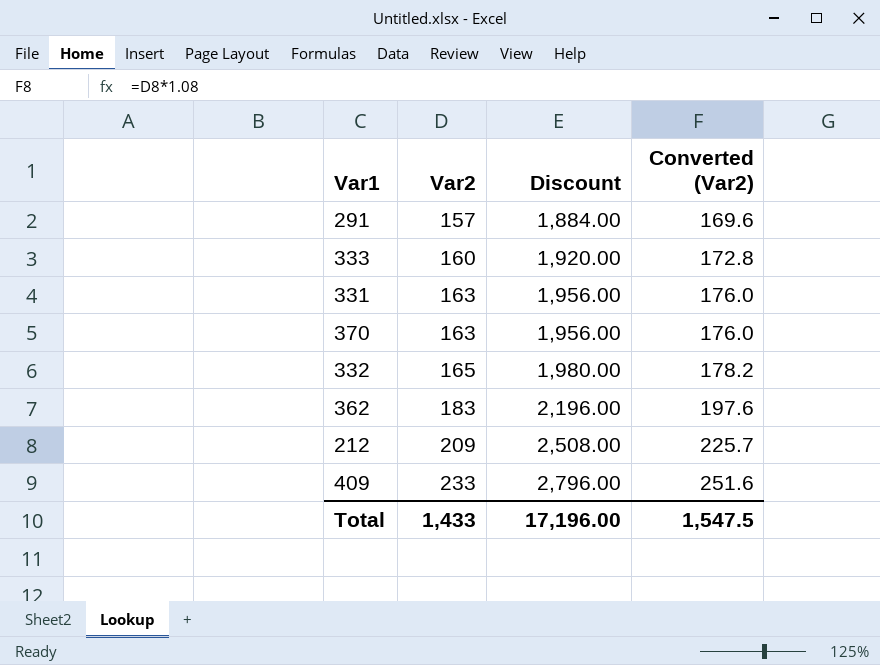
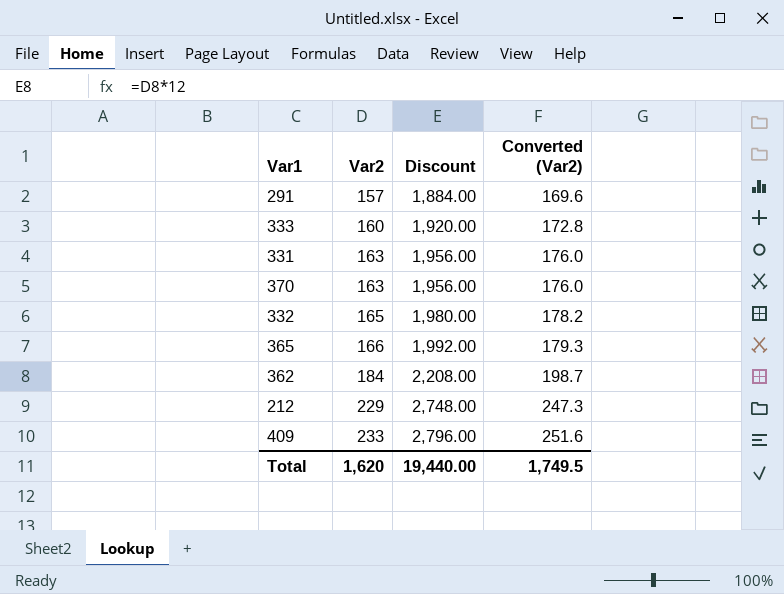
row 365: none -> 166 | 1,992.00 | 179.3
362 | Var2: 183 -> 184
362 | Discount: 2,196.00 -> 2,208.00
362 | Converted (Var2): 197.6 -> 198.7
212 | Var2: 209 -> 229
212 | Discount: 2,508.00 -> 2,748.00
212 | Converted (Var2): 225.7 -> 247.3
Total | Var2: 1,433 -> 1,620
Total | Discount: 17,196.00 -> 19,440.00
Total | Converted (Var2): 1,547.5 -> 1,749.5

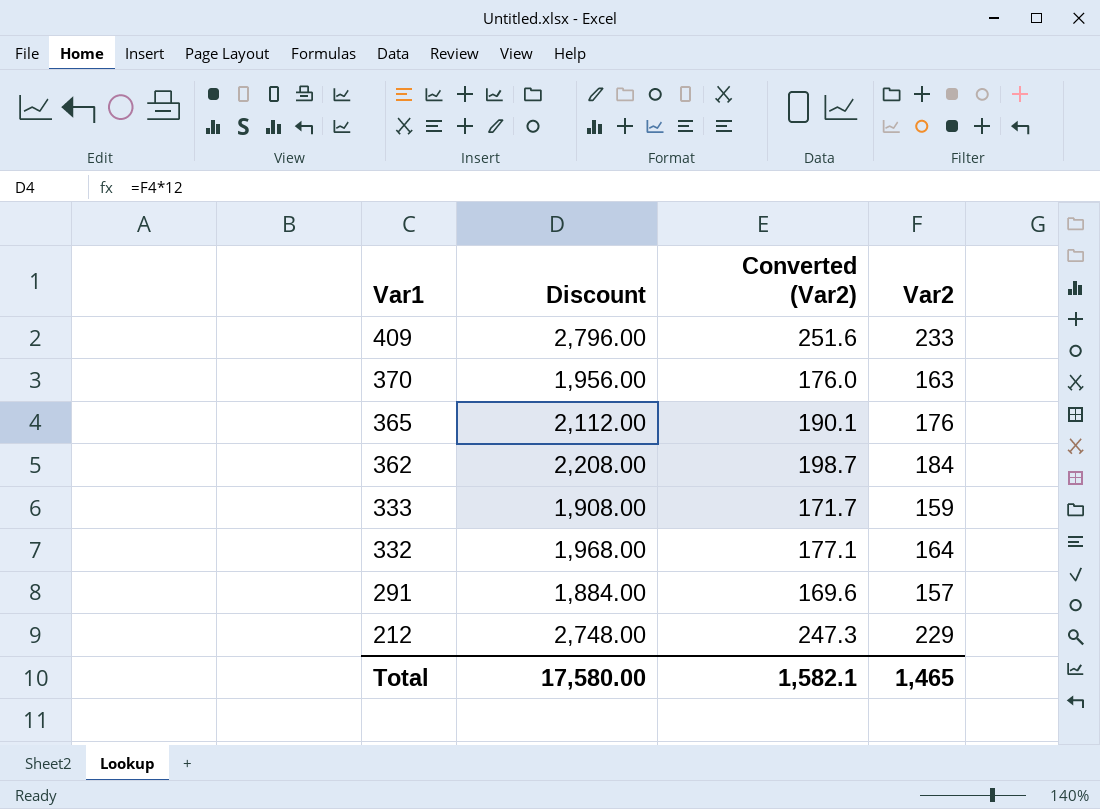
row order: Var2 ascending -> Var1 descending
column Var2 | position: 2 -> 4
row 331: 163 | 1,956.00 | 176.0 -> none
365 | Discount: 1,992.00 -> 2,112.00
365 | Converted (Var2): 179.3 -> 190.1
365 | Var2: 166 -> 176
333 | Discount: 1,920.00 -> 1,908.00
333 | Converted (Var2): 172.8 -> 171.7
333 | Var2: 160 -> 159
332 | Discount: 1,980.00 -> 1,968.00
332 | Converted (Var2): 178.2 -> 177.1
332 | Var2: 165 -> 164
Total | Discount: 19,440.00 -> 17,580.00
Total | Converted (Var2): 1,749.5 -> 1,582.1
Total | Var2: 1,620 -> 1,465

